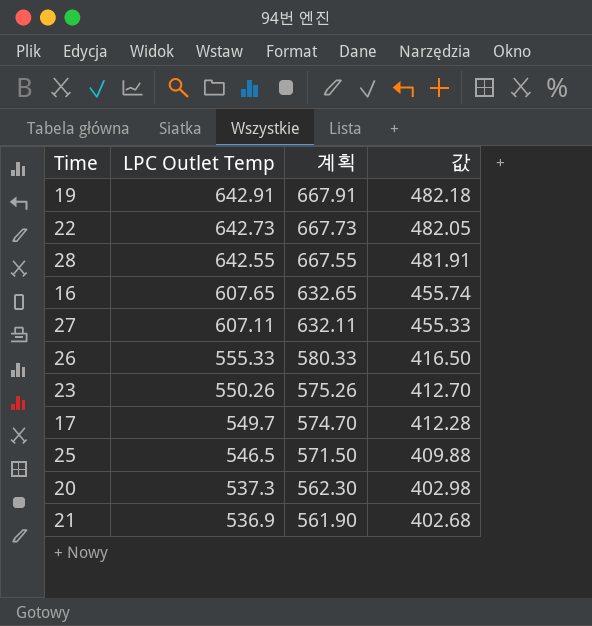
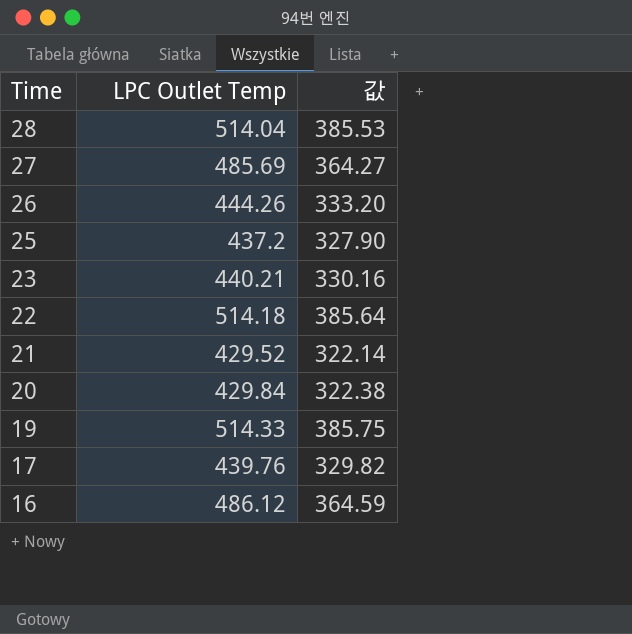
row order: LPC Outlet Temp descending -> Time descending
column 계획 | formula: [LPC Outlet Temp] + 25 -> none
28 | LPC Outlet Temp: 642.55 -> 514.04
28 | 값: 481.91 -> 385.53
27 | LPC Outlet Temp: 607.11 -> 485.69
27 | 값: 455.33 -> 364.27
26 | LPC Outlet Temp: 555.33 -> 444.26
26 | 값: 416.50 -> 333.20
25 | LPC Outlet Temp: 546.5 -> 437.2
25 | 값: 409.88 -> 327.90
23 | LPC Outlet Temp: 550.26 -> 440.21
23 | 값: 412.70 -> 330.16
22 | LPC Outlet Temp: 642.73 -> 514.18
22 | 값: 482.05 -> 385.64
21 | LPC Outlet Temp: 536.9 -> 429.52
21 | 값: 402.68 -> 322.14
20 | LPC Outlet Temp: 537.3 -> 429.84
20 | 값: 402.98 -> 322.38
19 | LPC Outlet Temp: 642.91 -> 514.33
19 | 값: 482.18 -> 385.75
17 | LPC Outlet Temp: 549.7 -> 439.76
17 | 값: 412.28 -> 329.82
16 | LPC Outlet Temp: 607.65 -> 486.12
16 | 값: 455.74 -> 364.59

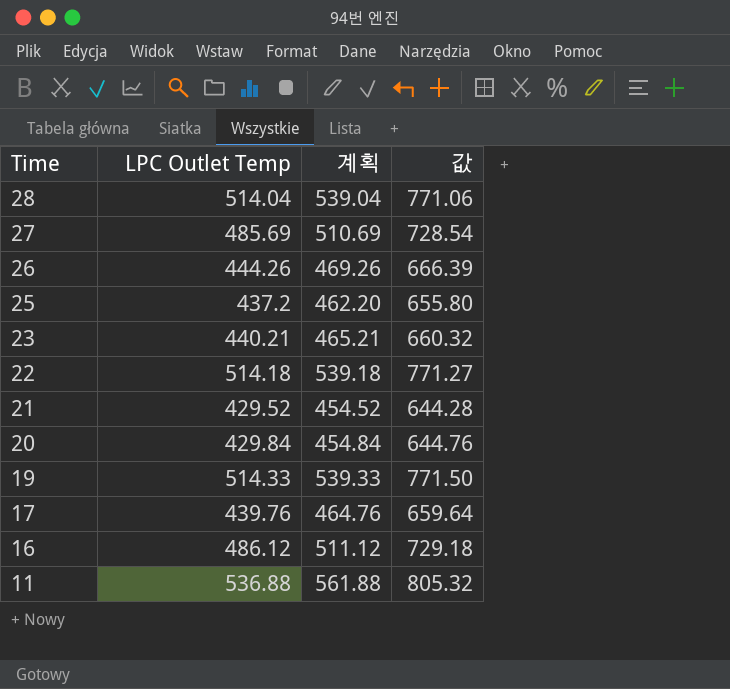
column 계획 | formula: none -> [LPC Outlet Temp] + 25
column 값 | formula: [LPC Outlet Temp] * 0.75 -> [LPC Outlet Temp] * 1.5
row 11: none -> 536.88 | 561.88 | 805.32

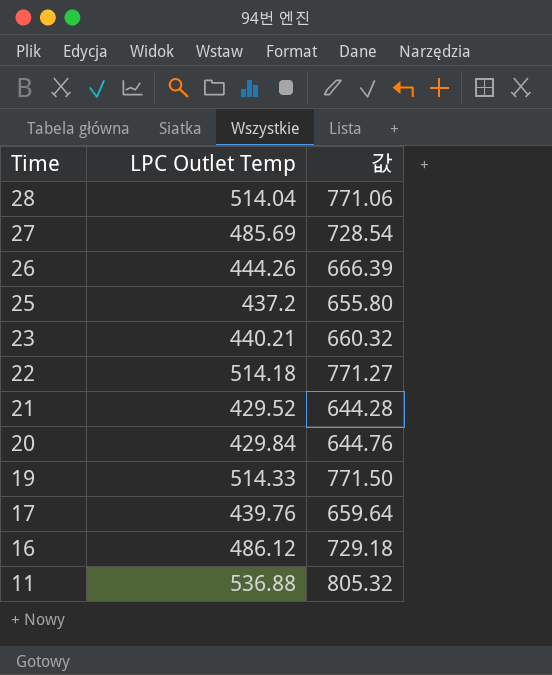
column 계획 | formula: [LPC Outlet Temp] + 25 -> none

